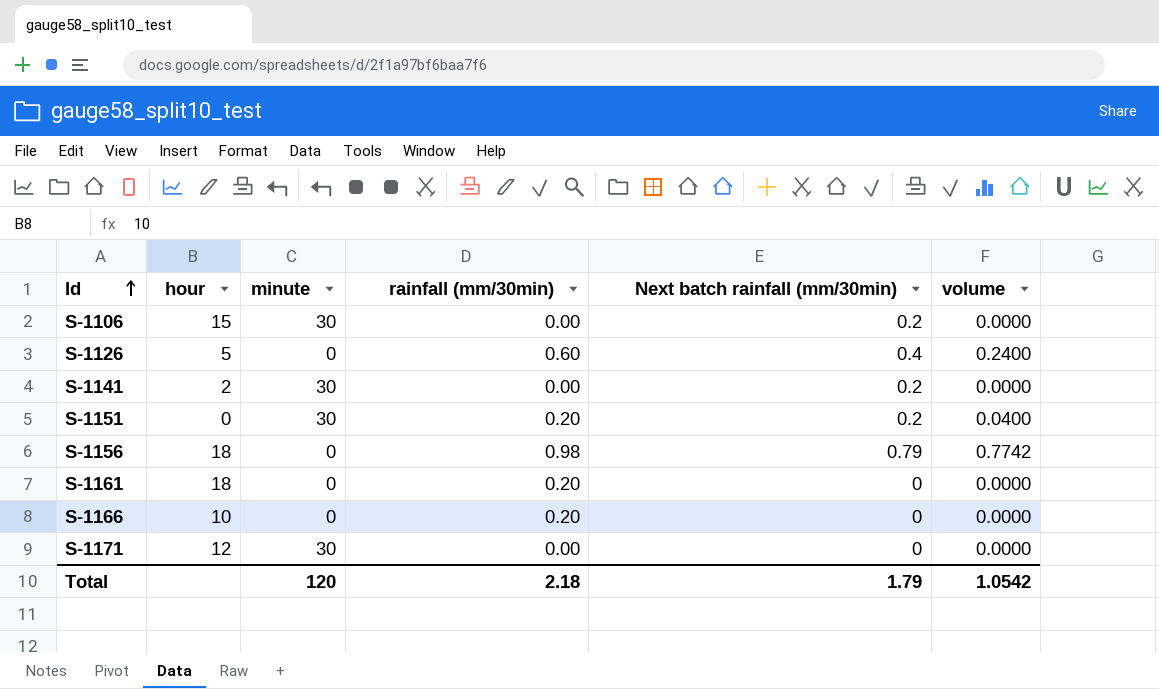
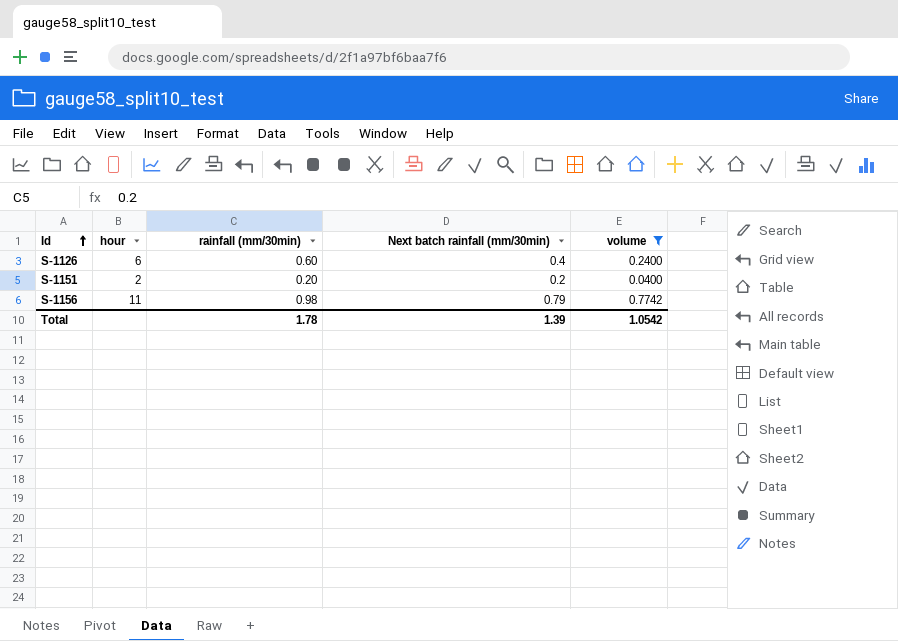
filter: none -> volume != 0.0000
column minute | position: 3 -> none
S-1126 | hour: 5 -> 6
S-1151 | hour: 0 -> 2
S-1156 | hour: 18 -> 11
Total | rainfall (mm/30min): 2.18 -> 1.78
Total | Next batch rainfall (mm/30min): 1.79 -> 1.39

